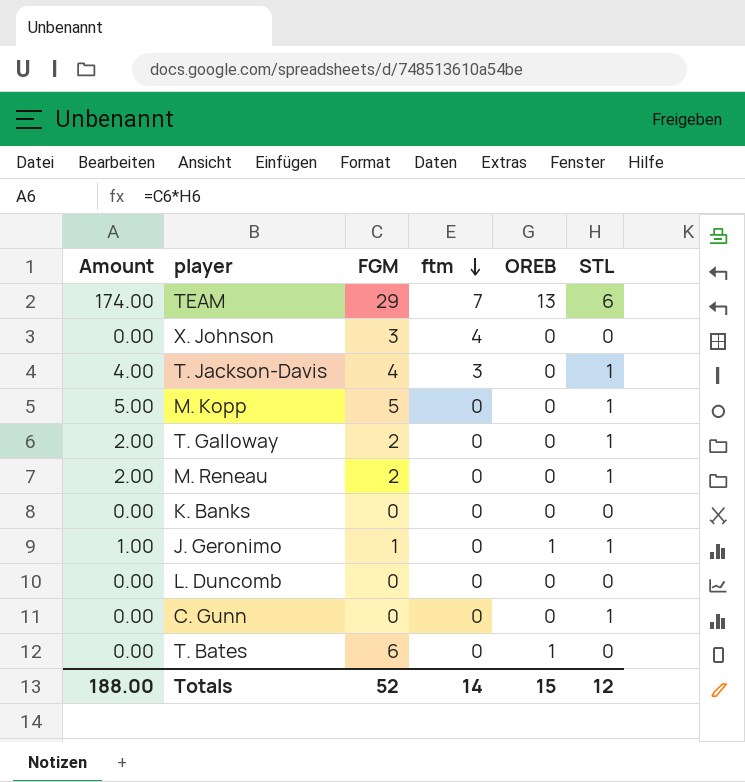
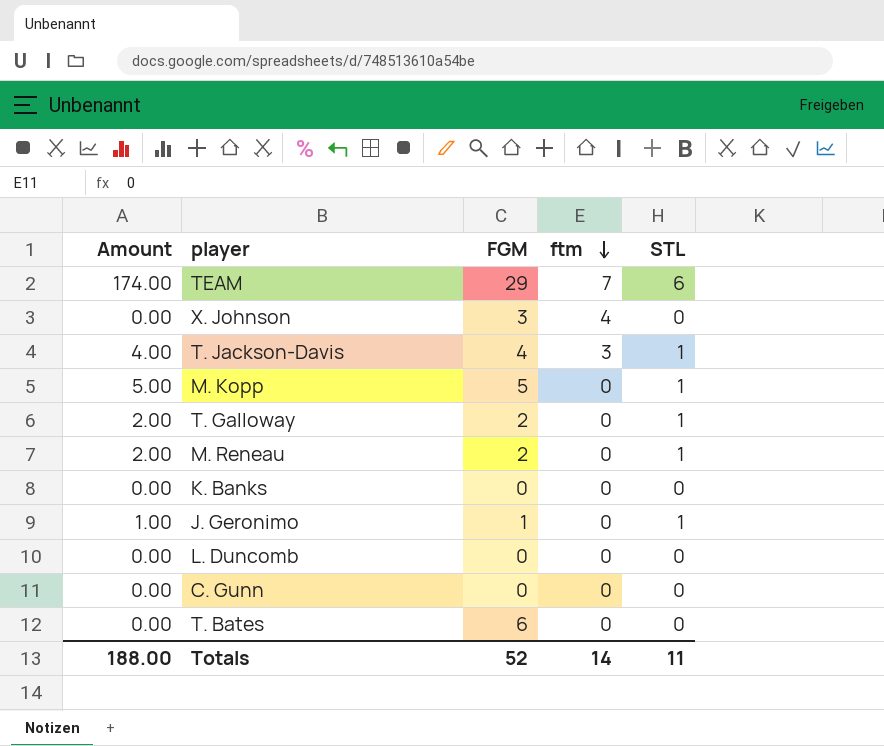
column OREB | position: 5 -> none
C. Gunn | STL: 1 -> 0
Totals | STL: 12 -> 11

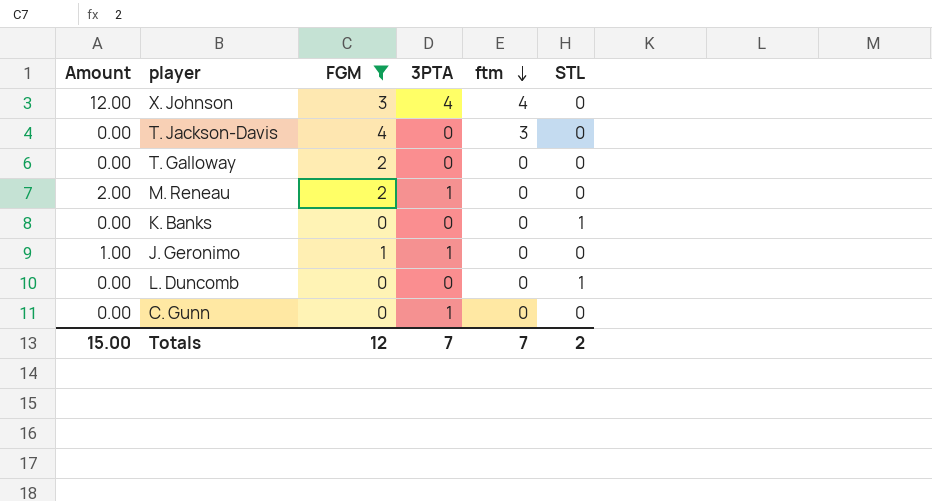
filter: none -> FGM <= 4
column Amount | formula: [FGM] * [STL] -> [FGM] * [3PTA]
column 3PTA | position: none -> 4
T. Jackson-Davis | STL: 1 -> 0
T. Galloway | STL: 1 -> 0
M. Reneau | STL: 1 -> 0
K. Banks | STL: 0 -> 1
J. Geronimo | STL: 1 -> 0
L. Duncomb | STL: 0 -> 1
Totals | Amount: 188.00 -> 15.00
Totals | FGM: 52 -> 12
Totals | ftm: 14 -> 7
Totals | STL: 11 -> 2

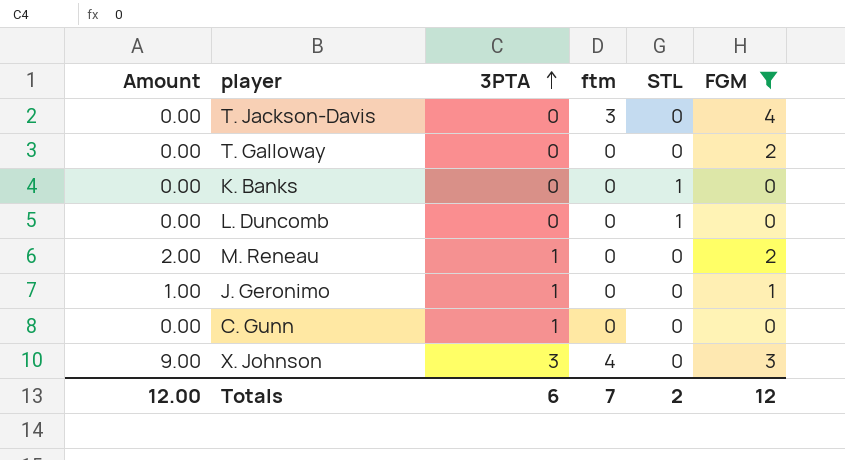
row order: ftm descending -> 3PTA ascending
column FGM | position: 3 -> 6
X. Johnson | Amount: 12.00 -> 9.00
X. Johnson | 3PTA: 4 -> 3
Totals | Amount: 15.00 -> 12.00
Totals | 3PTA: 7 -> 6

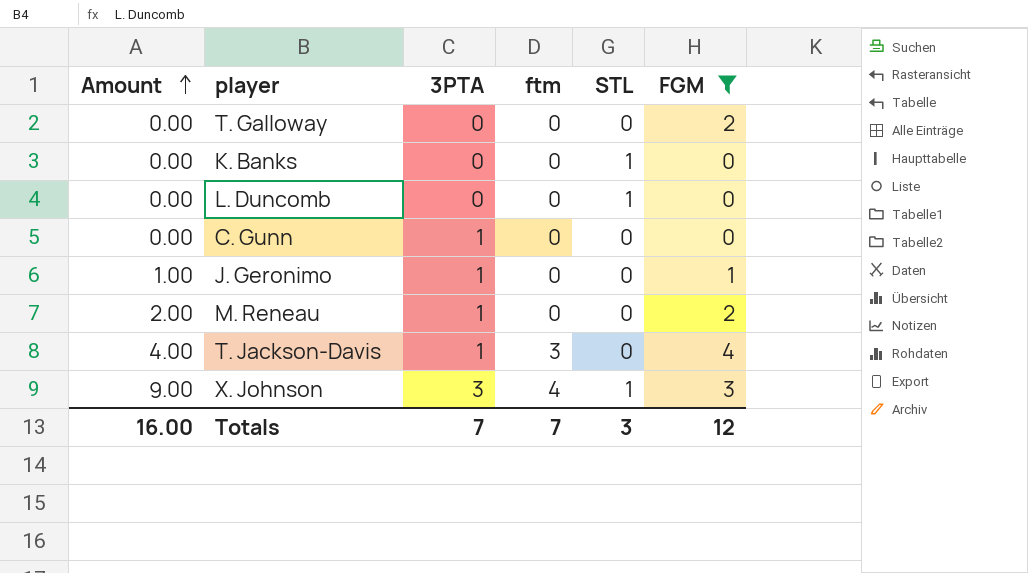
row order: 3PTA ascending -> Amount ascending
T. Jackson-Davis | Amount: 0.00 -> 4.00
T. Jackson-Davis | 3PTA: 0 -> 1
X. Johnson | STL: 0 -> 1
Totals | Amount: 12.00 -> 16.00
Totals | 3PTA: 6 -> 7
Totals | STL: 2 -> 3

